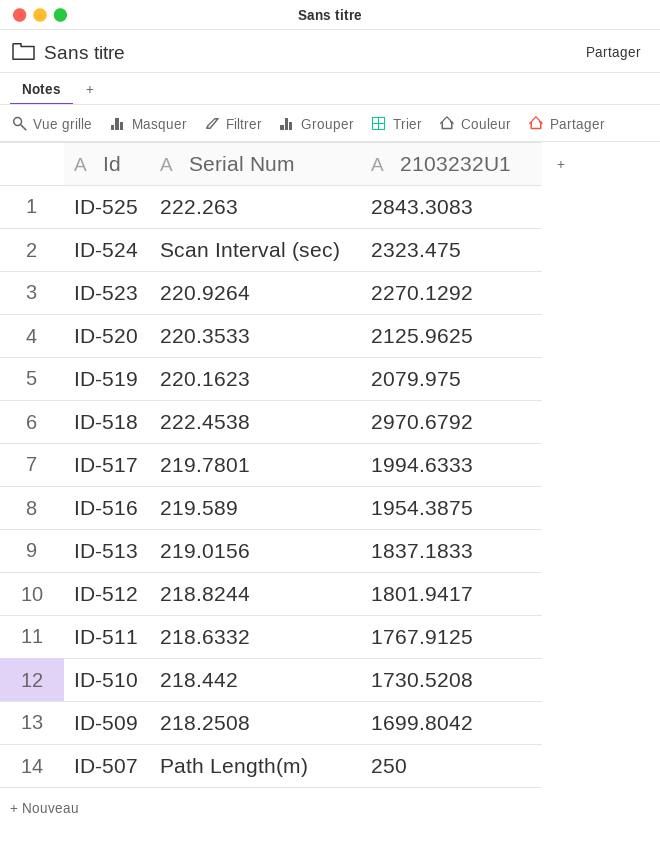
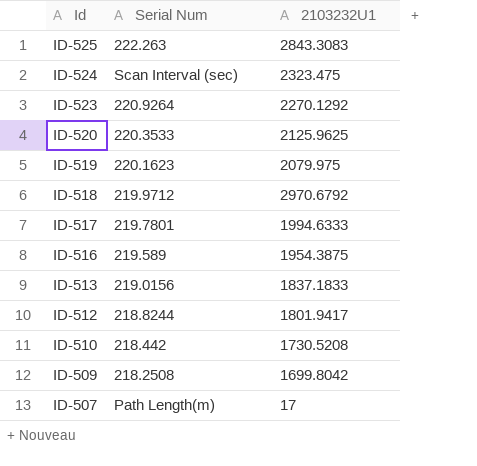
row ID-511: 218.6332 | 1767.9125 -> none
ID-518 | Serial Num: 222.4538 -> 219.9712
ID-507 | 2103232U1: 250 -> 17

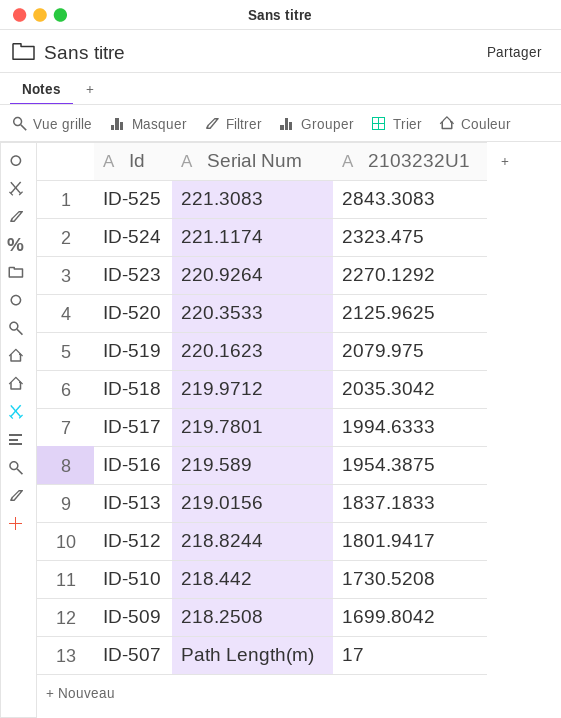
ID-525 | Serial Num: 222.263 -> 221.3083
ID-524 | Serial Num: Scan Interval (sec) -> 221.1174
ID-518 | 2103232U1: 2970.6792 -> 2035.3042

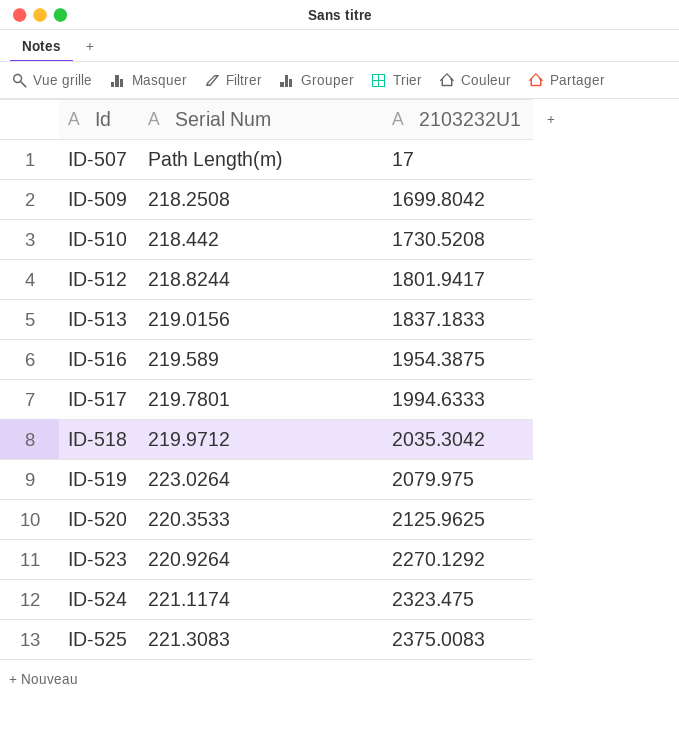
row order: Id descending -> Id ascending
ID-519 | Serial Num: 220.1623 -> 223.0264
ID-525 | 2103232U1: 2843.3083 -> 2375.0083

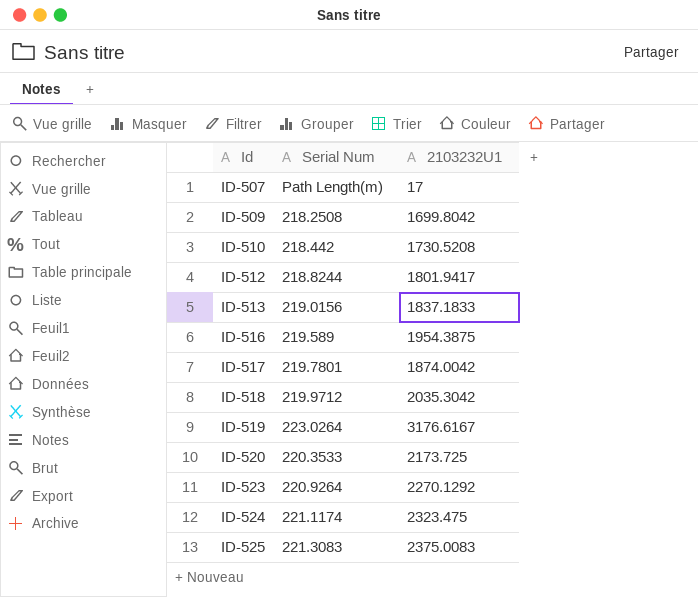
ID-517 | 2103232U1: 1994.6333 -> 1874.0042
ID-519 | 2103232U1: 2079.975 -> 3176.6167
ID-520 | 2103232U1: 2125.9625 -> 2173.725

